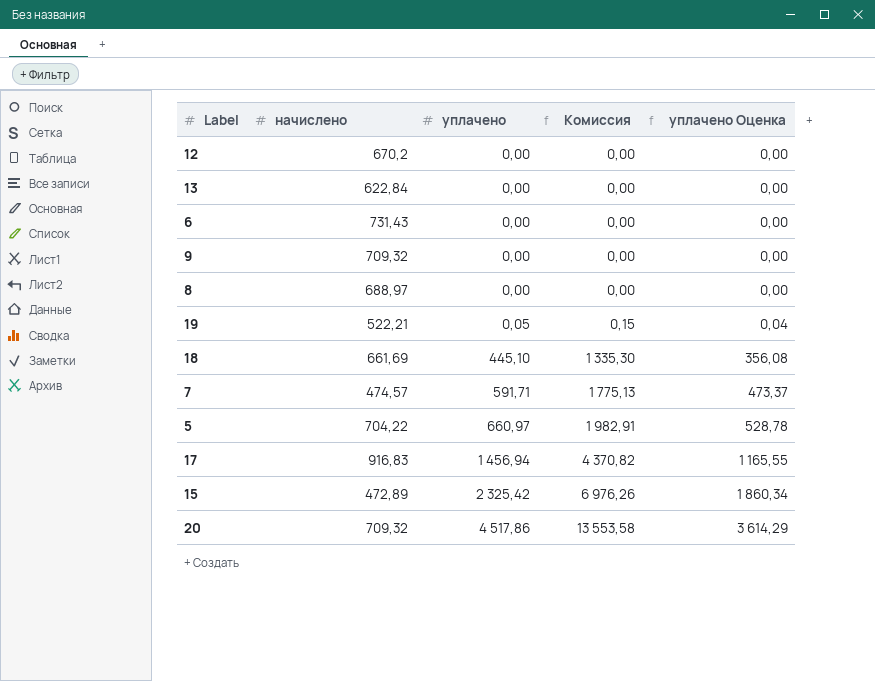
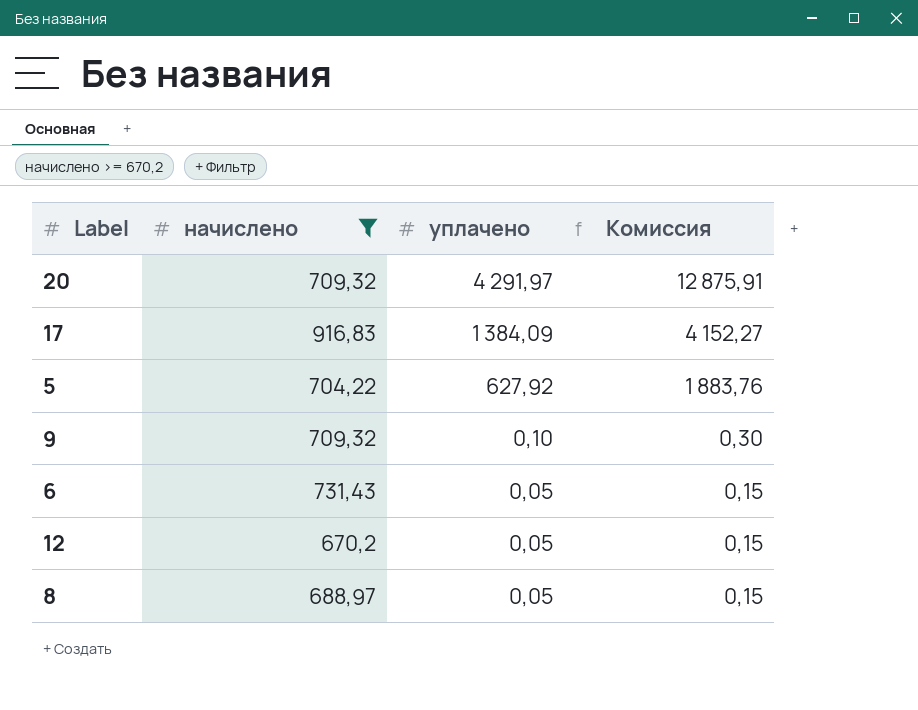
filter: none -> начислено >= 670,2
row order: уплачено ascending -> уплачено descending
column уплачено Оценка | formula: [уплачено] * 0,8 -> none
20 | уплачено: 4 517,86 -> 4 291,97
20 | Комиссия: 13 553,58 -> 12 875,91
17 | уплачено: 1 456,94 -> 1 384,09
17 | Комиссия: 4 370,82 -> 4 152,27
5 | уплачено: 660,97 -> 627,92
5 | Комиссия: 1 982,91 -> 1 883,76
9 | уплачено: 0,00 -> 0,10
9 | Комиссия: 0,00 -> 0,30
6 | уплачено: 0,00 -> 0,05
6 | Комиссия: 0,00 -> 0,15
12 | уплачено: 0,00 -> 0,05
12 | Комиссия: 0,00 -> 0,15
8 | уплачено: 0,00 -> 0,05
8 | Комиссия: 0,00 -> 0,15

